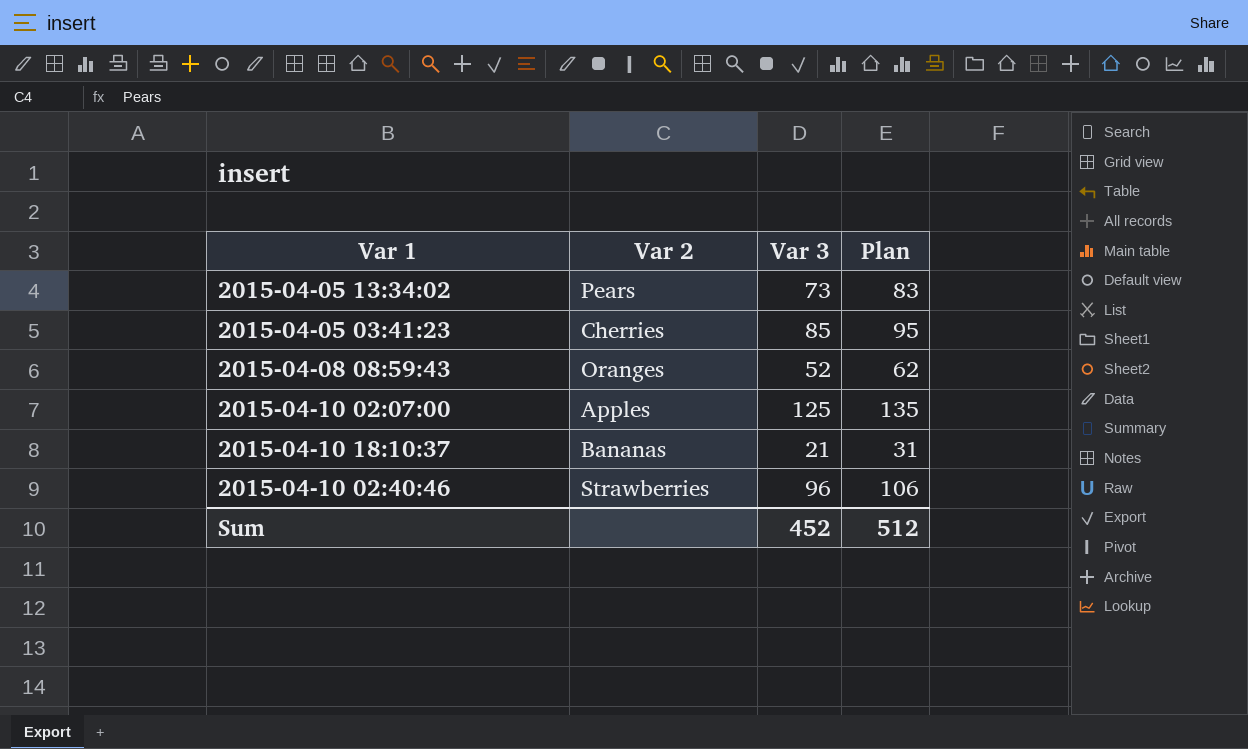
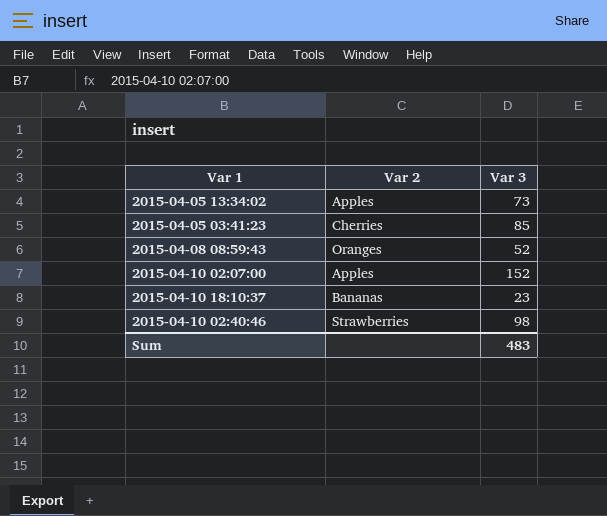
column Plan | formula: [Var 3] + 10 -> none
2015-04-05 13:34:02 | Var 2: Pears -> Apples
2015-04-10 02:07:00 | Var 3: 125 -> 152
2015-04-10 18:10:37 | Var 3: 21 -> 23
2015-04-10 02:40:46 | Var 3: 96 -> 98
Sum | Var 3: 452 -> 483

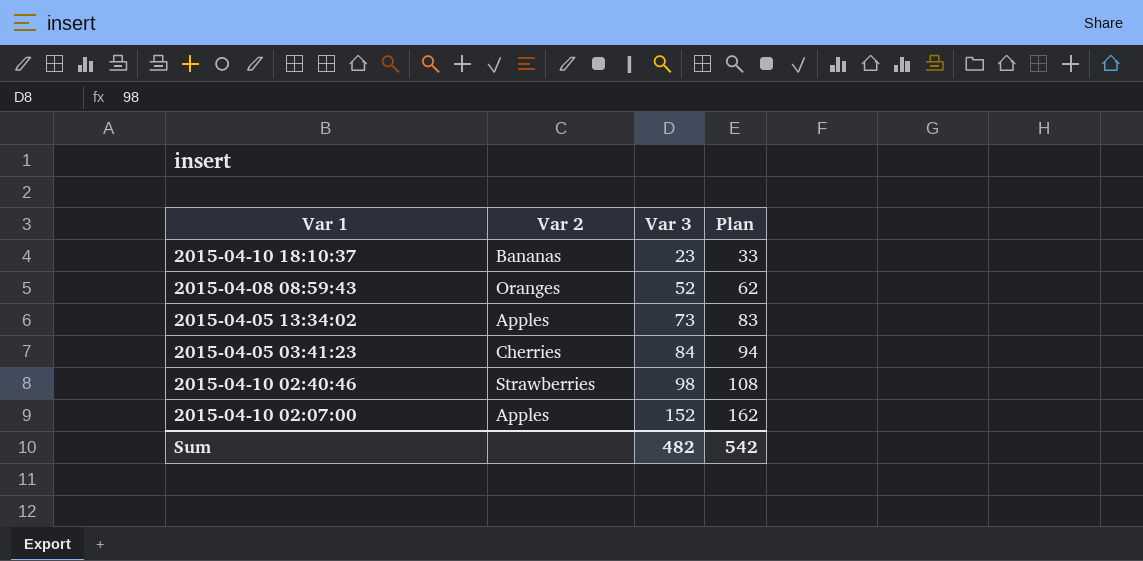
row order: none -> Var 3 ascending
column Plan | formula: none -> [Var 3] + 10
2015-04-05 03:41:23 | Var 3: 85 -> 84
Sum | Var 3: 483 -> 482

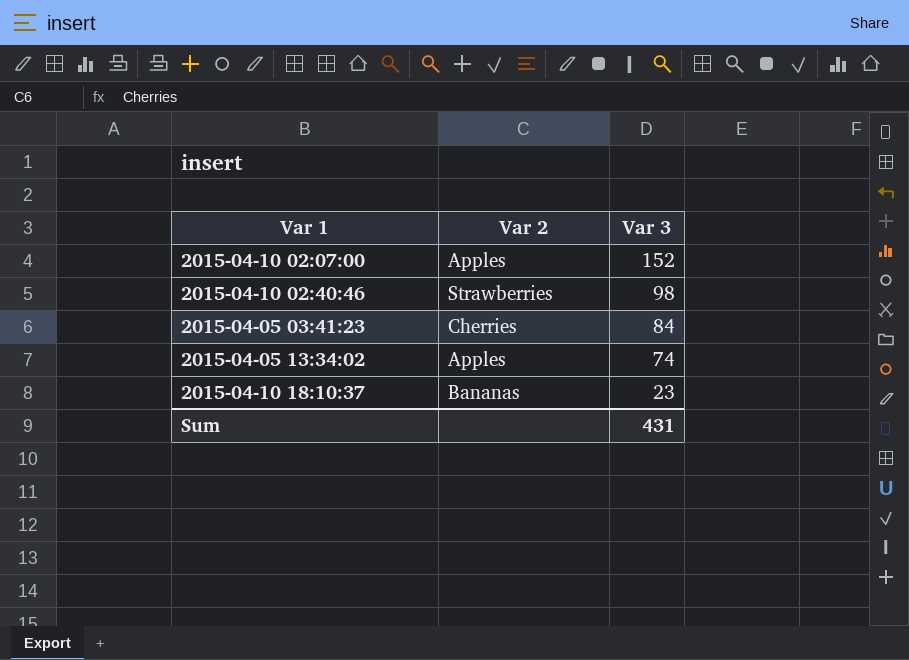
row order: Var 3 ascending -> Var 3 descending
column Plan | formula: [Var 3] + 10 -> none
row 2015-04-08 08:59:43: Oranges | 52 | 62 -> none
2015-04-05 13:34:02 | Var 3: 73 -> 74
Sum | Var 3: 482 -> 431

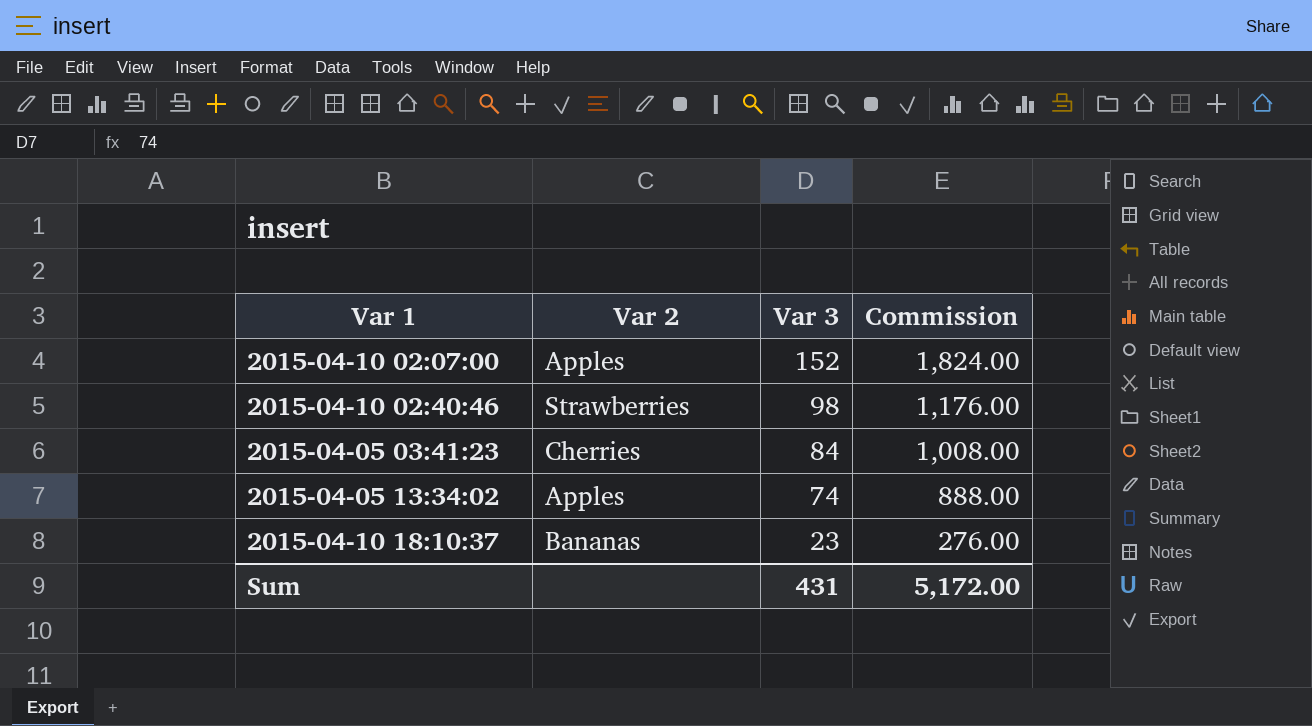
column Commission | formula: none -> [Var 3] * 12

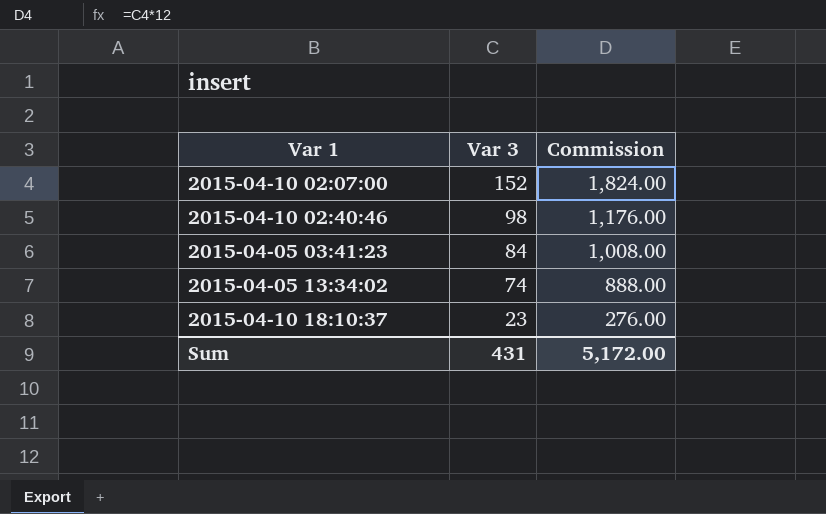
column Var 2 | position: 2 -> none

